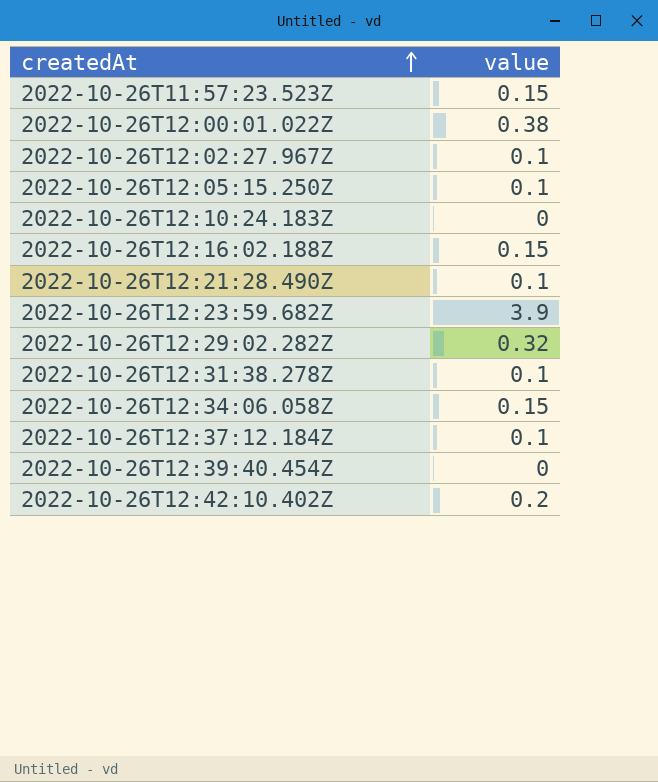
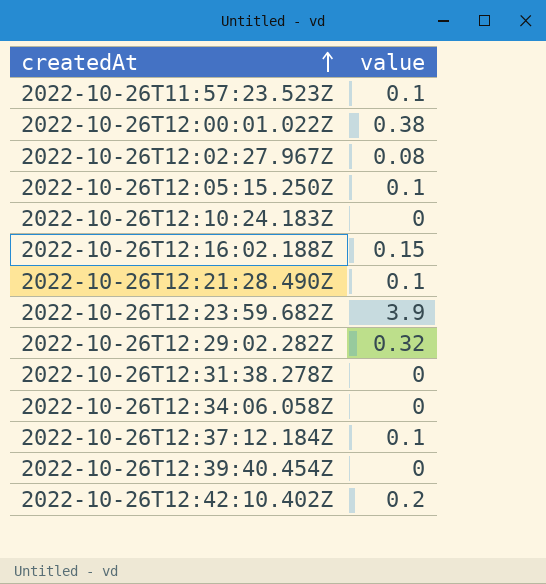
2022-10-26T11:57:23.523Z | value: 0.15 -> 0.1
2022-10-26T12:02:27.967Z | value: 0.1 -> 0.08
2022-10-26T12:31:38.278Z | value: 0.1 -> 0
2022-10-26T12:34:06.058Z | value: 0.15 -> 0

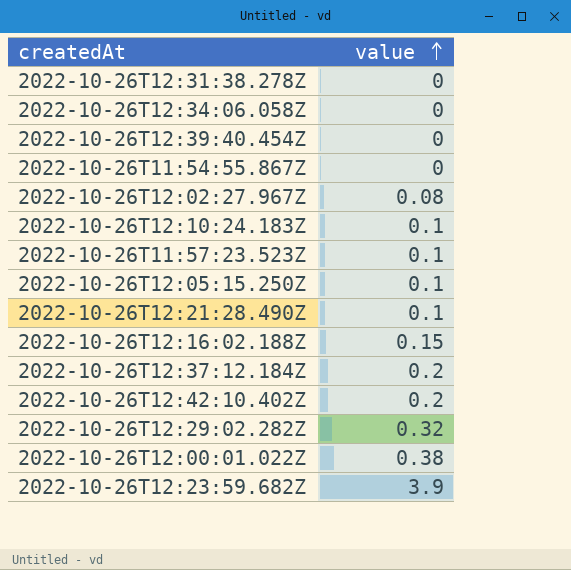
row order: createdAt ascending -> value ascending
row 2022-10-26T11:54:55.867Z: none -> 0
2022-10-26T12:10:24.183Z | value: 0 -> 0.1
2022-10-26T12:37:12.184Z | value: 0.1 -> 0.2

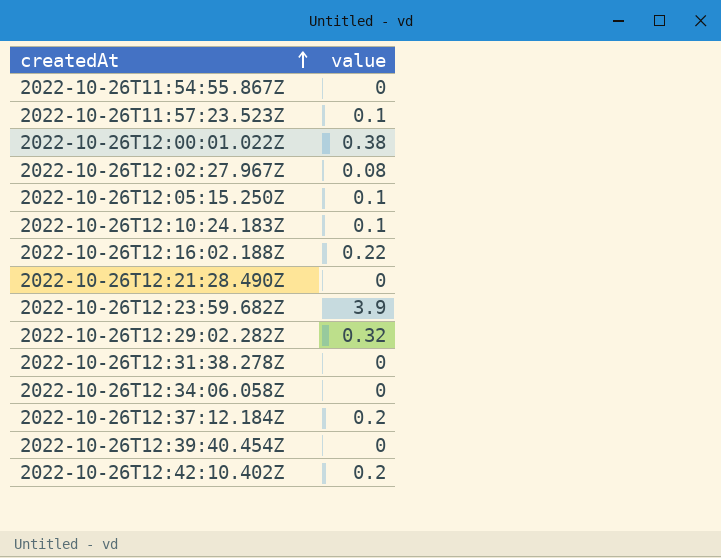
row order: value ascending -> createdAt ascending
2022-10-26T12:16:02.188Z | value: 0.15 -> 0.22
2022-10-26T12:21:28.490Z | value: 0.1 -> 0

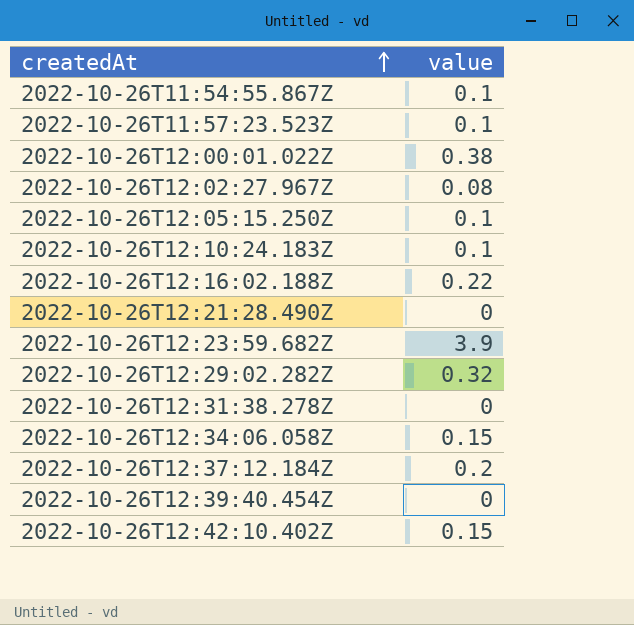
2022-10-26T11:54:55.867Z | value: 0 -> 0.1
2022-10-26T12:34:06.058Z | value: 0 -> 0.15
2022-10-26T12:42:10.402Z | value: 0.2 -> 0.15

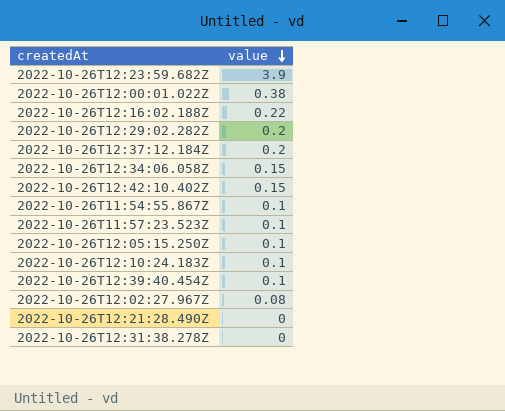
row order: createdAt ascending -> value descending
2022-10-26T12:29:02.282Z | value: 0.32 -> 0.2
2022-10-26T12:39:40.454Z | value: 0 -> 0.1

